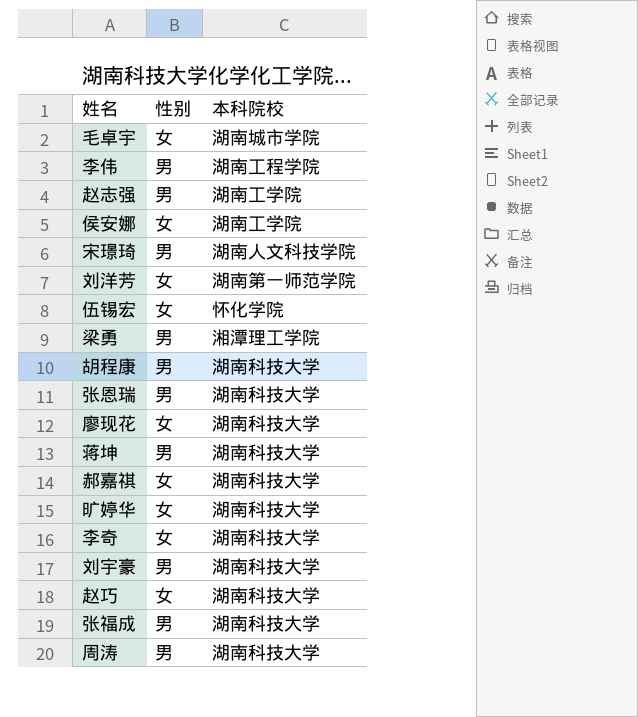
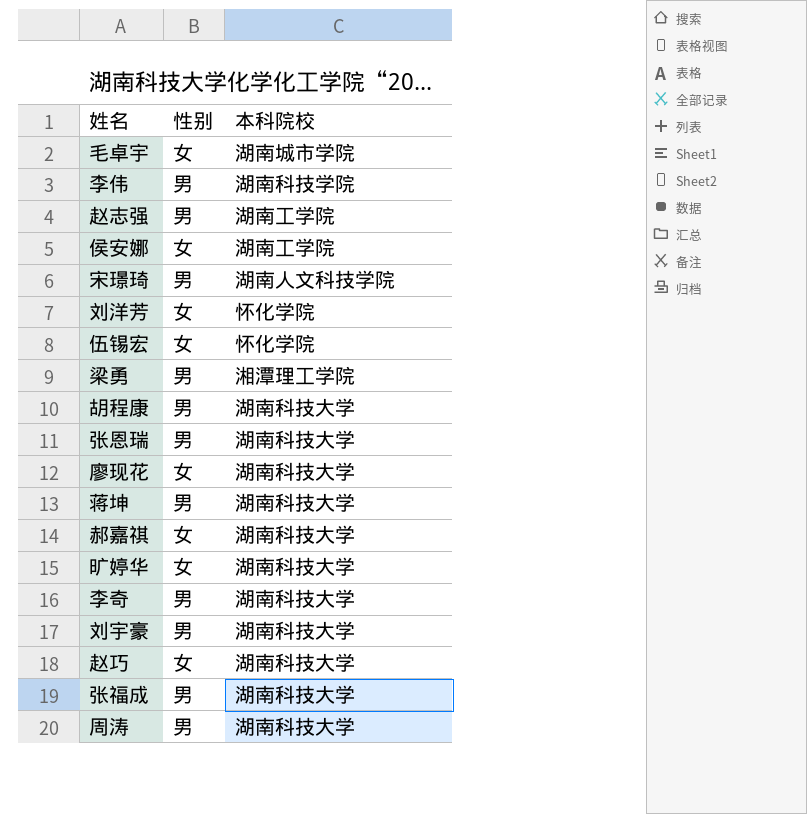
李伟 | 本科院校: 湖南工程学院 -> 湖南科技学院
刘洋芳 | 本科院校: 湖南第一师范学院 -> 怀化学院
李奇 | 性别: 女 -> 男

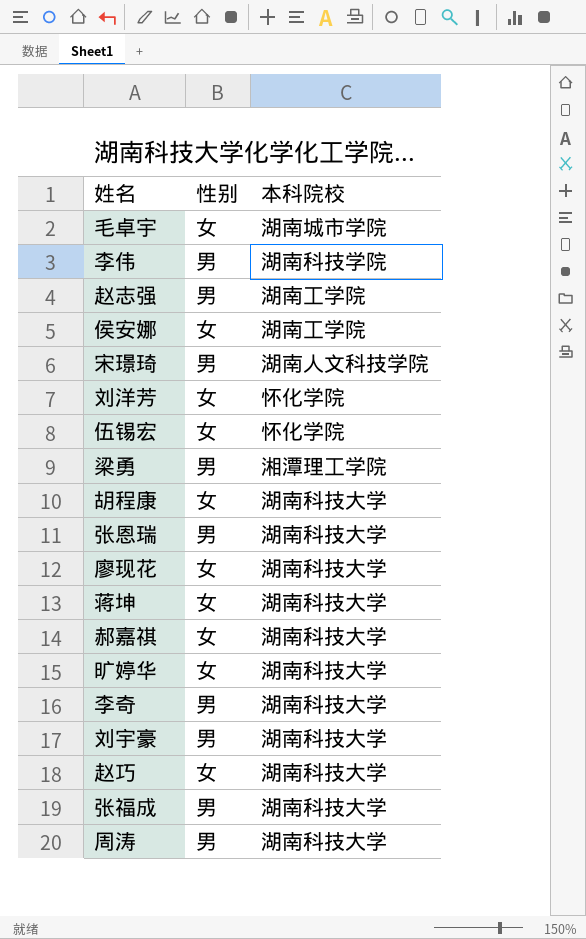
胡程康 | 性别: 男 -> 女
蒋坤 | 性别: 男 -> 女

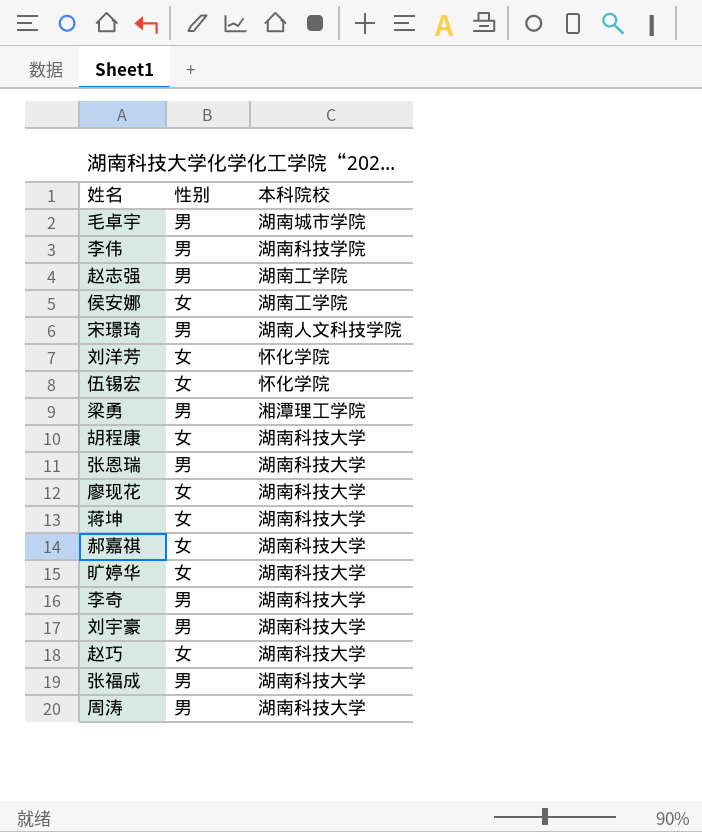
毛卓宇 | 性别: 女 -> 男

